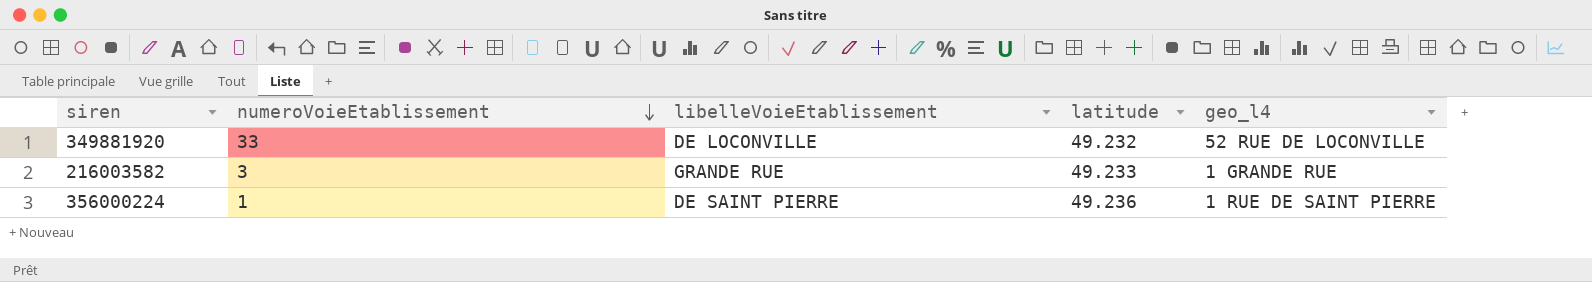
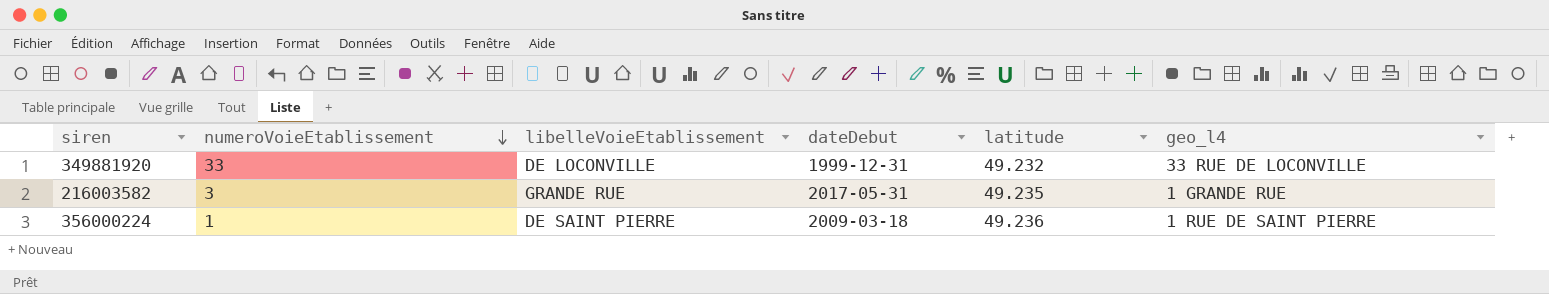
column dateDebut | position: none -> 4
349881920 | geo_l4: 52 RUE DE LOCONVILLE -> 33 RUE DE LOCONVILLE
216003582 | latitude: 49.233 -> 49.235

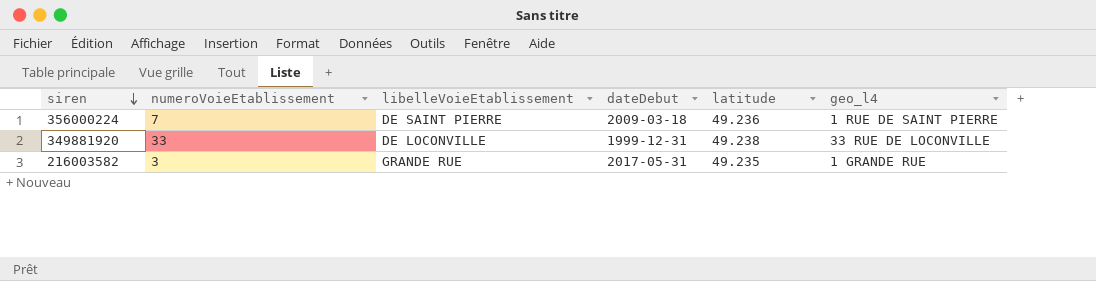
row order: numeroVoieEtablissement descending -> siren descending
356000224 | numeroVoieEtablissement: 1 -> 7
349881920 | latitude: 49.232 -> 49.238

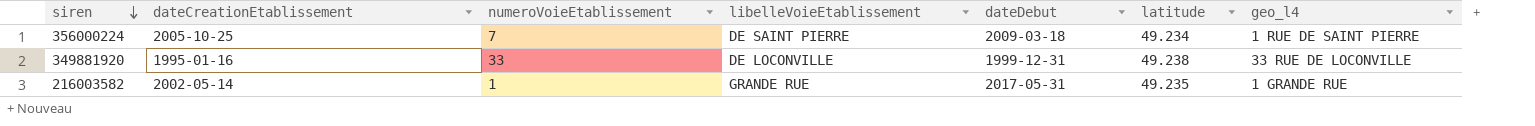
column dateCreationEtablissement | position: none -> 2
356000224 | latitude: 49.236 -> 49.234
216003582 | numeroVoieEtablissement: 3 -> 1

